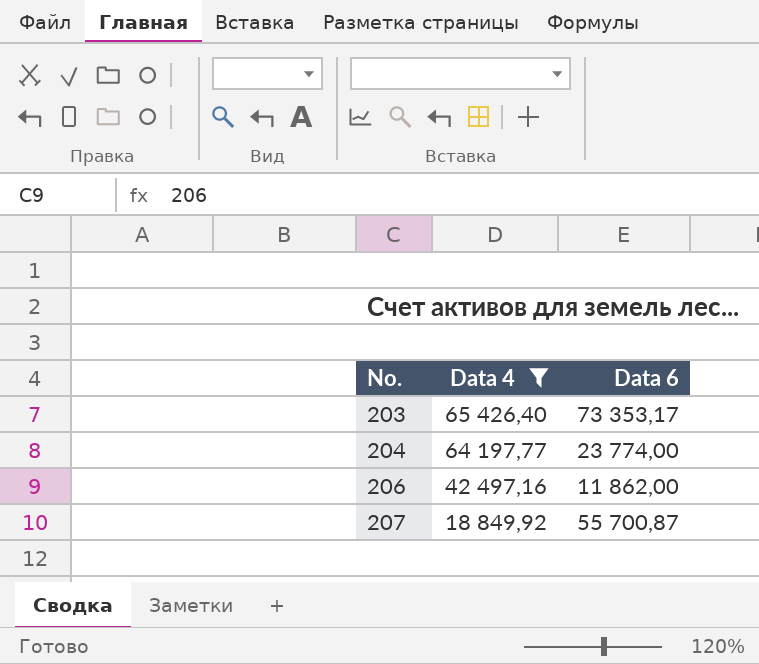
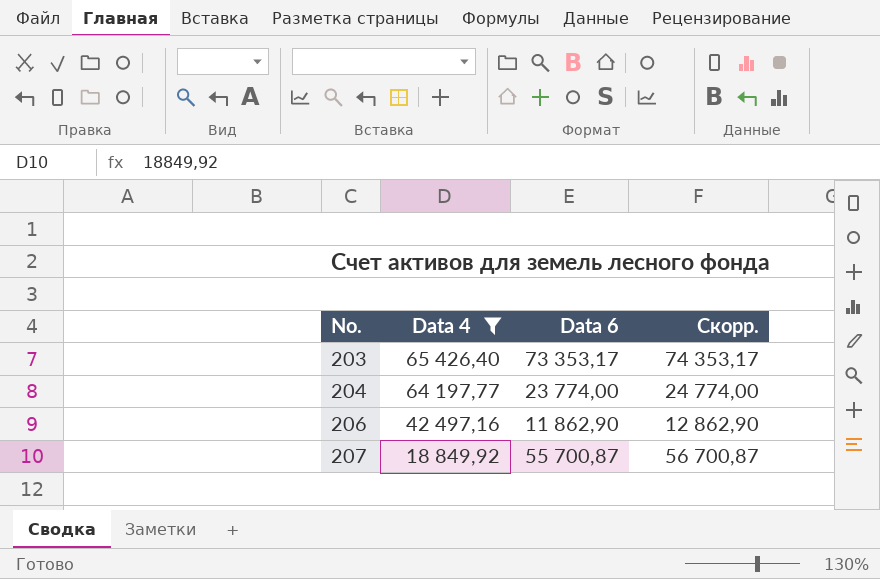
column Скорр. | formula: none -> [Data 6] + 1000
206 | Data 6: 11 862,00 -> 11 862,90

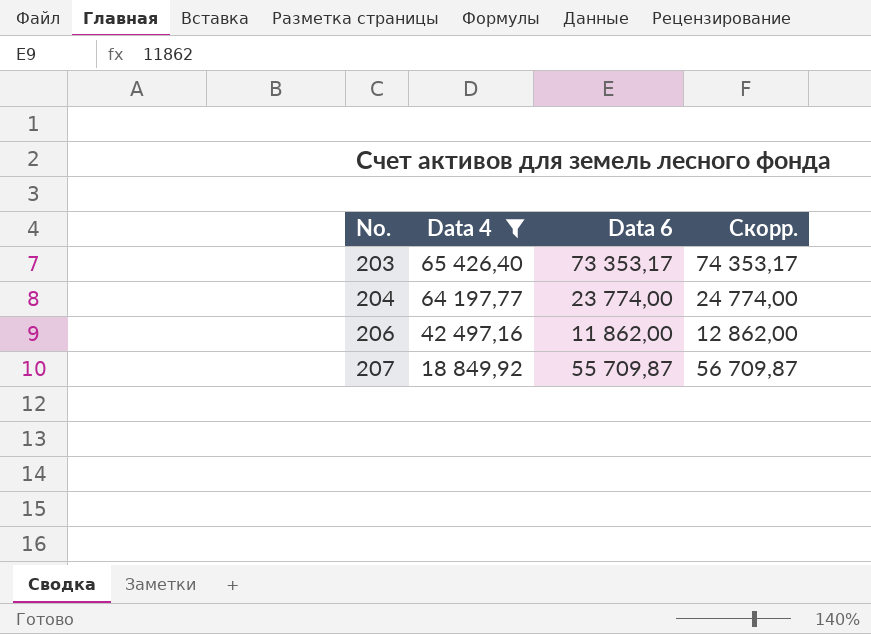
206 | Data 6: 11 862,90 -> 11 862,00
206 | Скорр.: 12 862,90 -> 12 862,00
207 | Data 6: 55 700,87 -> 55 709,87
207 | Скорр.: 56 700,87 -> 56 709,87

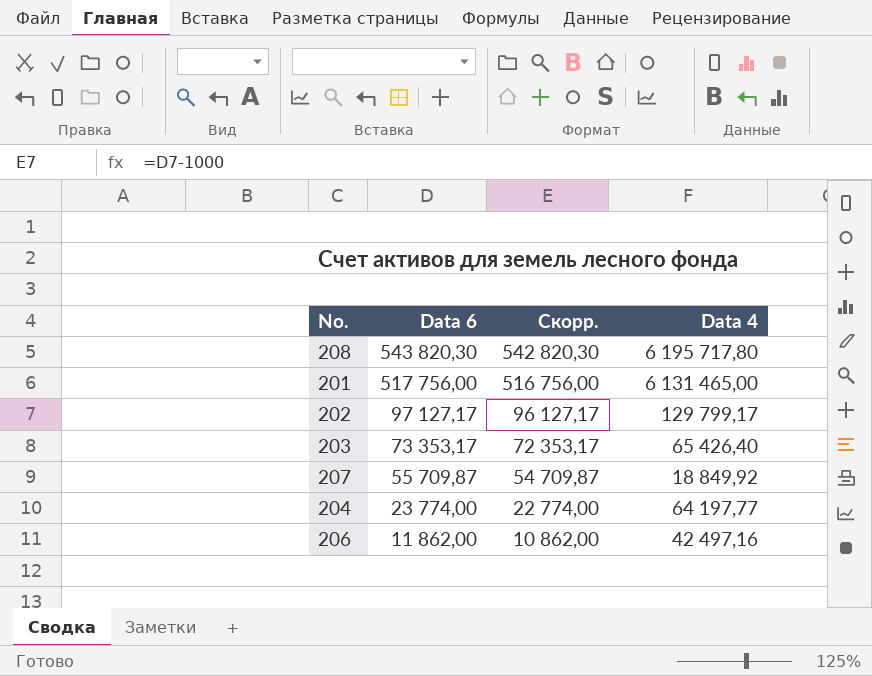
filter: Data 4 <= 65 426,40 -> none
row order: No. ascending -> Data 6 descending
column Скорр. | formula: [Data 6] + 1000 -> [Data 6] - 1000
column Data 4 | position: 2 -> 4

